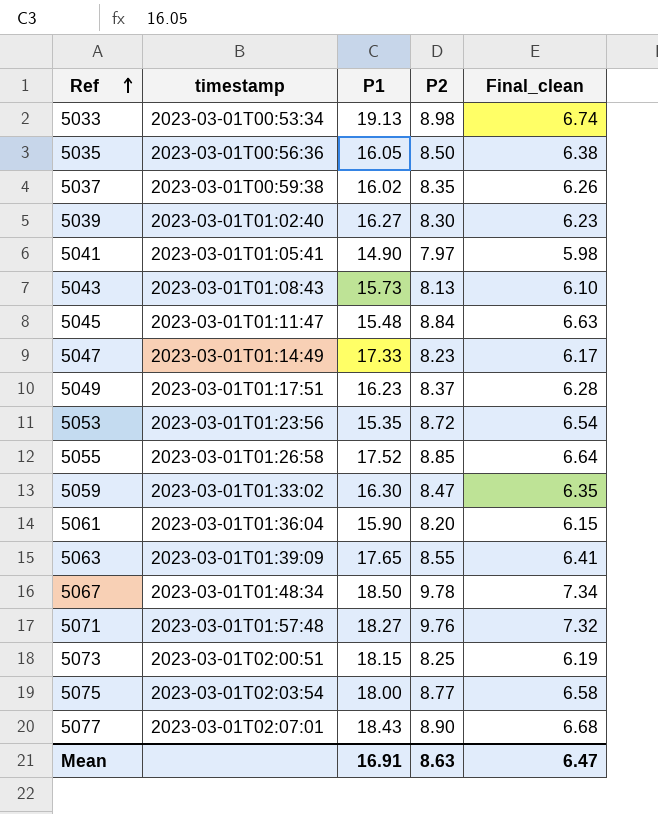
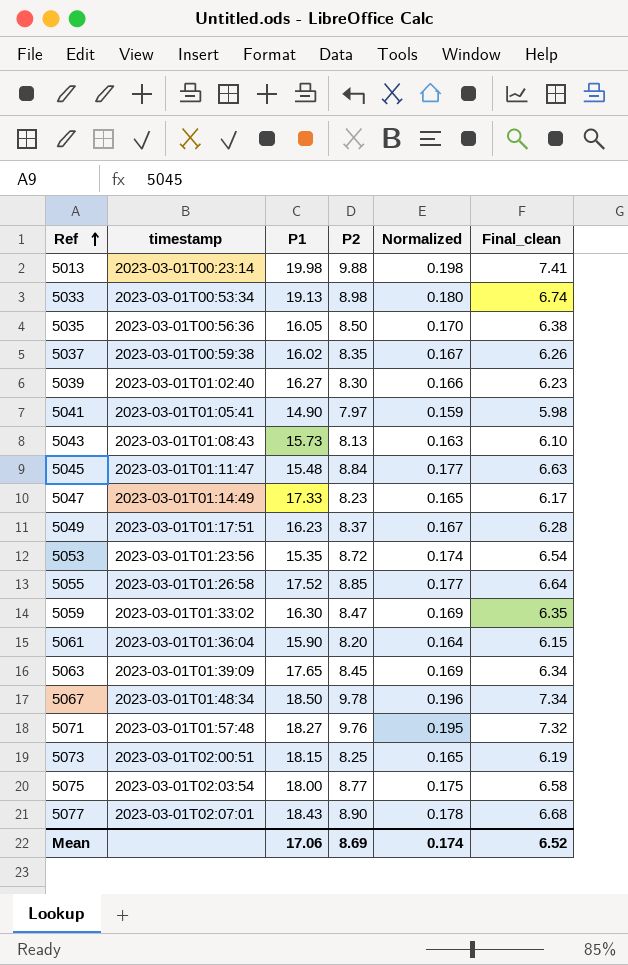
column Normalized | formula: none -> [P2] * 0.02
row 5013: none -> 2023-03-01T00:23:14 | 19.98 | 9.88 | 0.198 | 7.41
5063 | P2: 8.55 -> 8.45
5063 | Final_clean: 6.41 -> 6.34
Mean | P1: 16.91 -> 17.06
Mean | P2: 8.63 -> 8.69
Mean | Final_clean: 6.47 -> 6.52

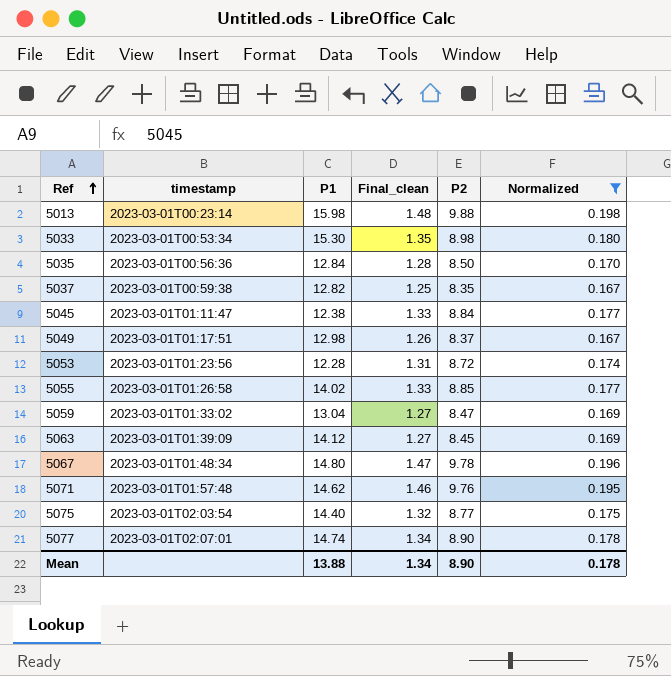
filter: none -> Normalized >= 0.167
column Final_clean | formula: [P2] * 0.75 -> [P2] * 0.15
column Final_clean | position: 6 -> 4
5013 | P1: 19.98 -> 15.98
5033 | P1: 19.13 -> 15.30
5035 | P1: 16.05 -> 12.84
5037 | P1: 16.02 -> 12.82
5045 | P1: 15.48 -> 12.38
5049 | P1: 16.23 -> 12.98
5053 | P1: 15.35 -> 12.28
5055 | P1: 17.52 -> 14.02
5059 | P1: 16.30 -> 13.04
5063 | P1: 17.65 -> 14.12
5067 | P1: 18.50 -> 14.80
5071 | P1: 18.27 -> 14.62
5075 | P1: 18.00 -> 14.40
5077 | P1: 18.43 -> 14.74
Mean | P1: 17.06 -> 13.88
Mean | Final_clean: 6.52 -> 1.34
Mean | P2: 8.69 -> 8.90
Mean | Normalized: 0.174 -> 0.178

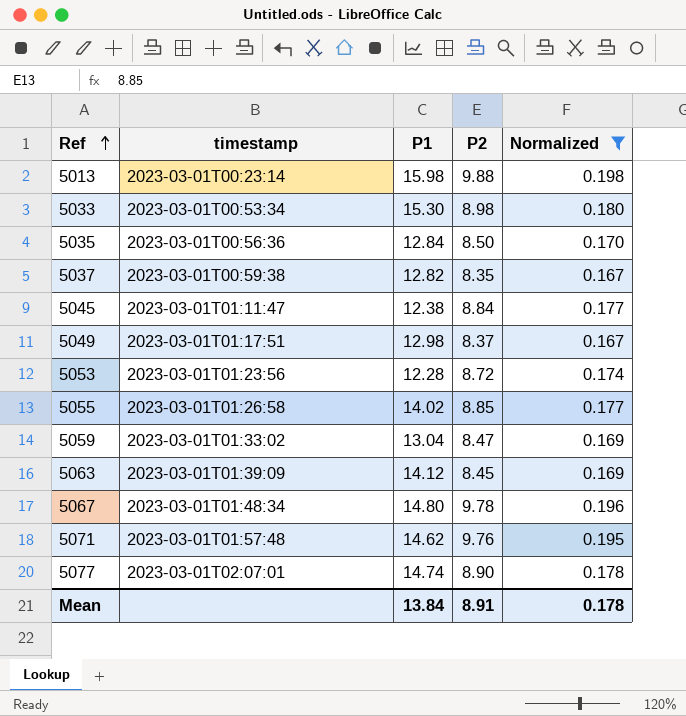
column Final_clean | formula: [P2] * 0.15 -> none
row 5075: 2023-03-01T02:03:54 | 14.40 | 1.32 | 8.77 | 0.175 -> none
Mean | P1: 13.88 -> 13.84
Mean | P2: 8.90 -> 8.91

